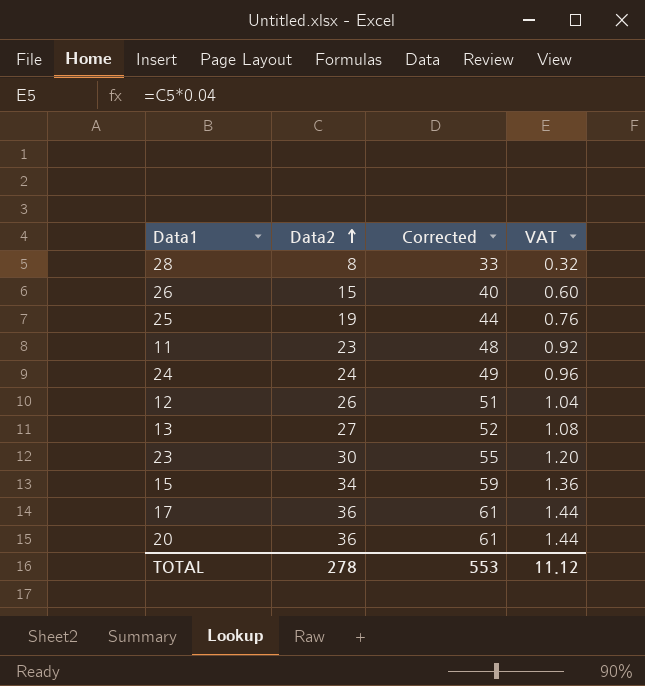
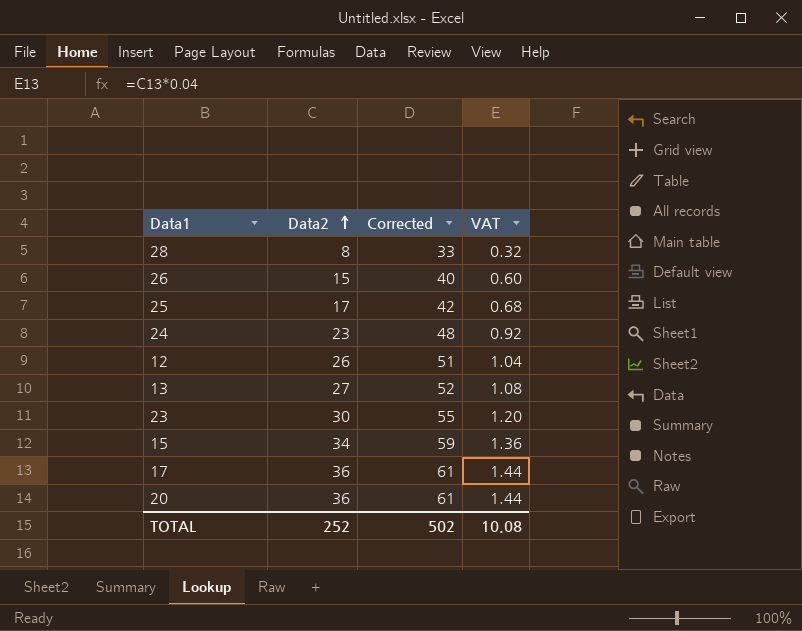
row 11: 23 | 48 | 0.92 -> none
25 | Data2: 19 -> 17
25 | Corrected: 44 -> 42
25 | VAT: 0.76 -> 0.68
24 | Data2: 24 -> 23
24 | Corrected: 49 -> 48
24 | VAT: 0.96 -> 0.92
TOTAL | Data2: 278 -> 252
TOTAL | Corrected: 553 -> 502
TOTAL | VAT: 11.12 -> 10.08

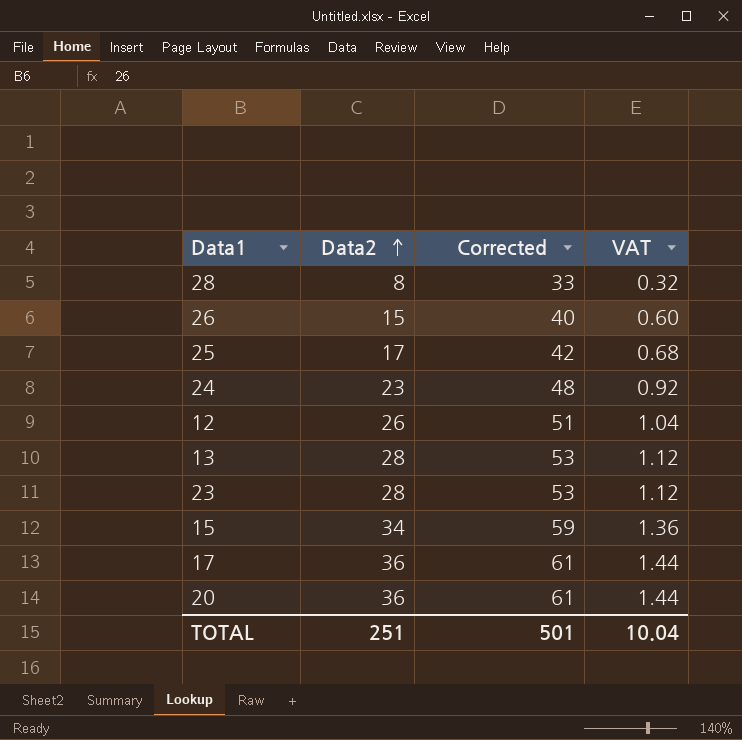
13 | Data2: 27 -> 28
13 | Corrected: 52 -> 53
13 | VAT: 1.08 -> 1.12
23 | Data2: 30 -> 28
23 | Corrected: 55 -> 53
23 | VAT: 1.20 -> 1.12
TOTAL | Data2: 252 -> 251
TOTAL | Corrected: 502 -> 501
TOTAL | VAT: 10.08 -> 10.04

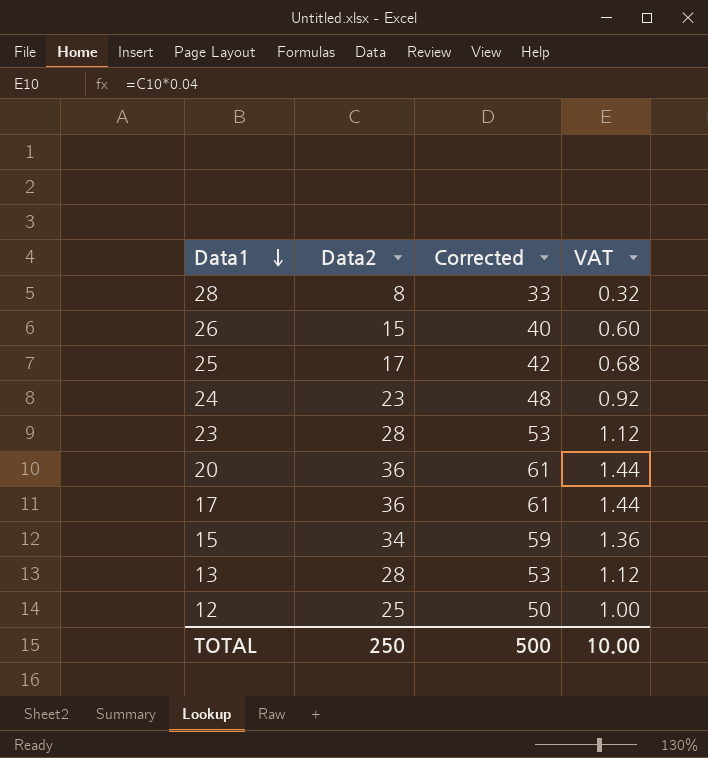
row order: Data2 ascending -> Data1 descending
12 | Data2: 26 -> 25
12 | Corrected: 51 -> 50
12 | VAT: 1.04 -> 1.00
TOTAL | Data2: 251 -> 250
TOTAL | Corrected: 501 -> 500
TOTAL | VAT: 10.04 -> 10.00

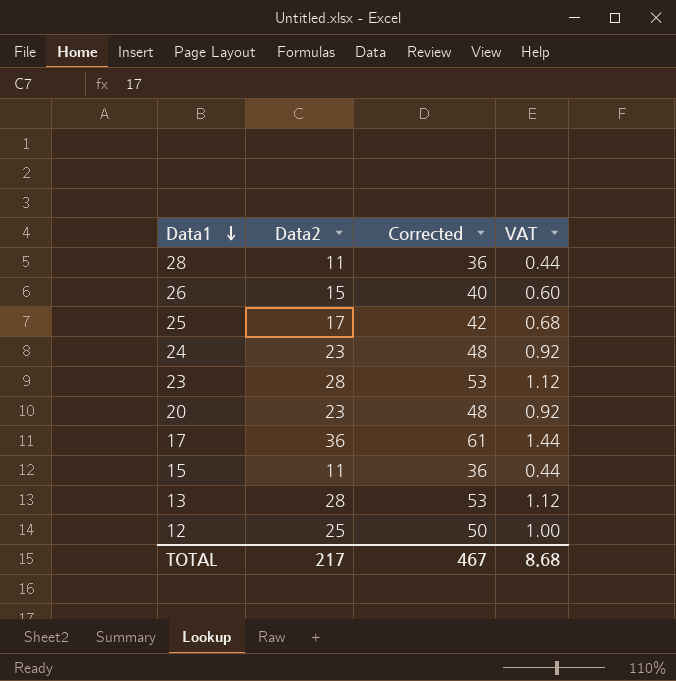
28 | Data2: 8 -> 11
28 | Corrected: 33 -> 36
28 | VAT: 0.32 -> 0.44
20 | Data2: 36 -> 23
20 | Corrected: 61 -> 48
20 | VAT: 1.44 -> 0.92
15 | Data2: 34 -> 11
15 | Corrected: 59 -> 36
15 | VAT: 1.36 -> 0.44
TOTAL | Data2: 250 -> 217
TOTAL | Corrected: 500 -> 467
TOTAL | VAT: 10.00 -> 8.68

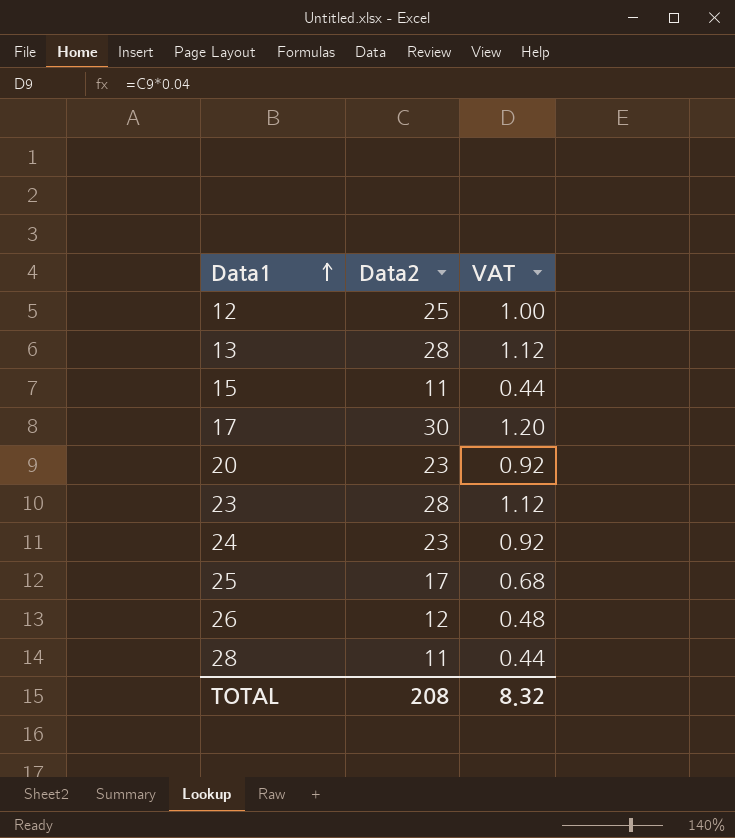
row order: Data1 descending -> Data1 ascending
column Corrected | formula: [Data2] + 25 -> none
17 | Data2: 36 -> 30
17 | VAT: 1.44 -> 1.20
26 | Data2: 15 -> 12
26 | VAT: 0.60 -> 0.48
TOTAL | Data2: 217 -> 208
TOTAL | VAT: 8.68 -> 8.32

